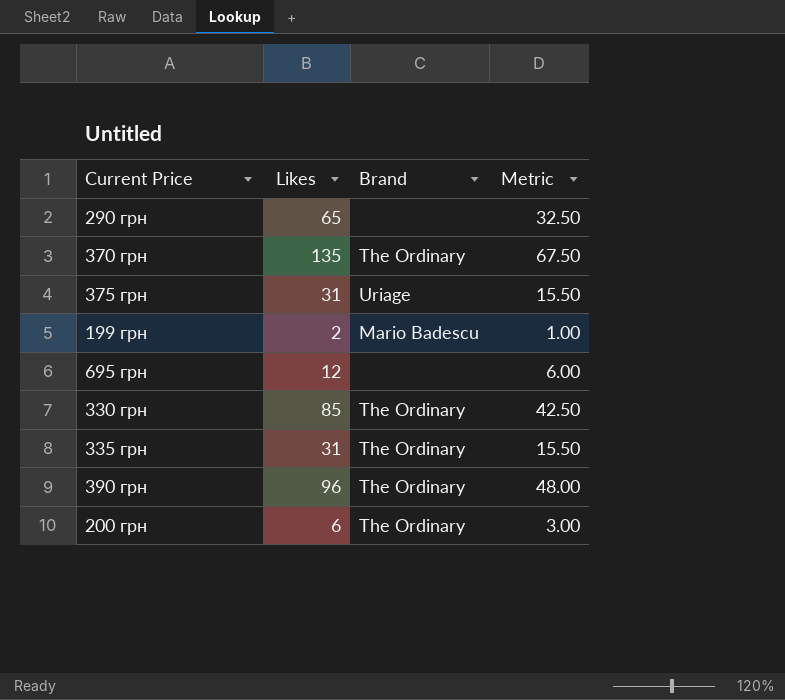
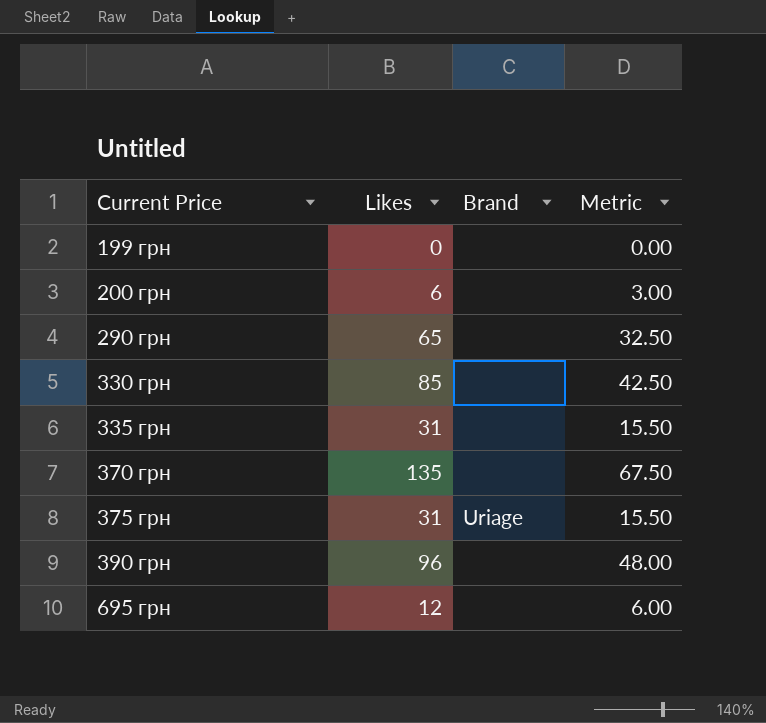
row order: none -> Current Price ascending
199 грн | Likes: 2 -> 0
199 грн | Brand: Mario Badescu -> none
199 грн | Metric: 1.00 -> 0.00
200 грн | Brand: The Ordinary -> none
330 грн | Brand: The Ordinary -> none
335 грн | Brand: The Ordinary -> none
370 грн | Brand: The Ordinary -> none
390 грн | Brand: The Ordinary -> none

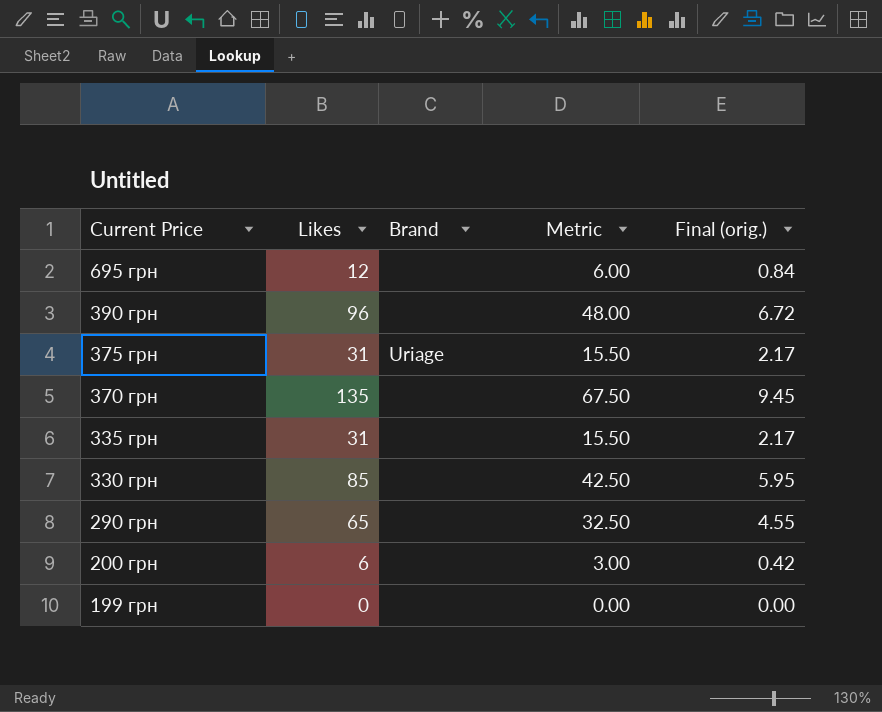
row order: Current Price ascending -> Current Price descending
column Final (orig.) | formula: none -> [Likes] * 0.07

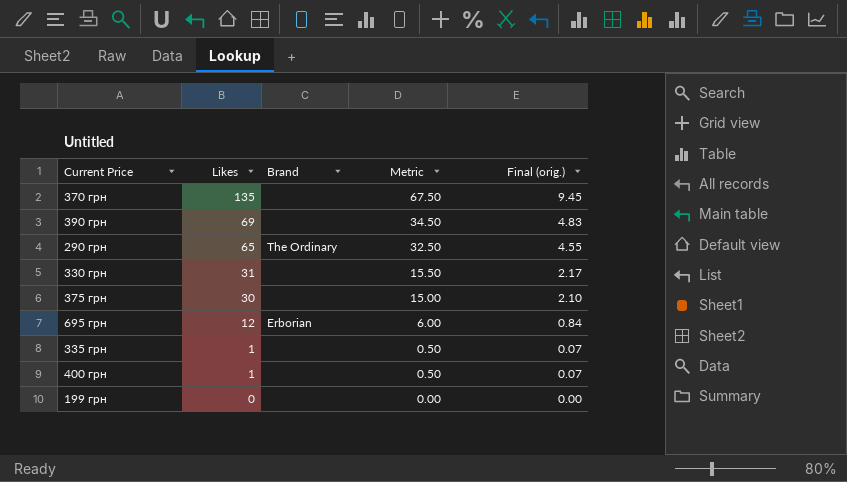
row order: Current Price descending -> Likes descending
row 200 грн: 6 | none | 3.00 | 0.42 -> none
390 грн | Likes: 96 -> 69
390 грн | Metric: 48.00 -> 34.50
390 грн | Final (orig.): 6.72 -> 4.83
290 грн | Brand: none -> The Ordinary
330 грн | Likes: 85 -> 31
330 грн | Metric: 42.50 -> 15.50
330 грн | Final (orig.): 5.95 -> 2.17
375 грн | Likes: 31 -> 30
375 грн | Brand: Uriage -> none
375 грн | Metric: 15.50 -> 15.00
375 грн | Final (orig.): 2.17 -> 2.10
695 грн | Brand: none -> Erborian
335 грн | Likes: 31 -> 1
335 грн | Metric: 15.50 -> 0.50
335 грн | Final (orig.): 2.17 -> 0.07
row 400 грн: none -> 1 | none | 0.50 | 0.07

